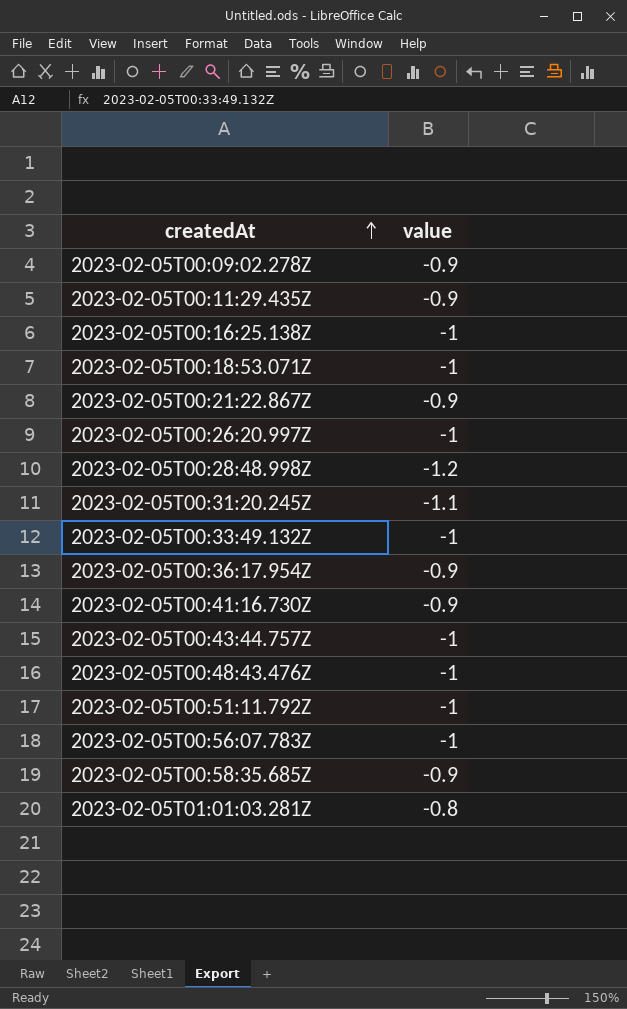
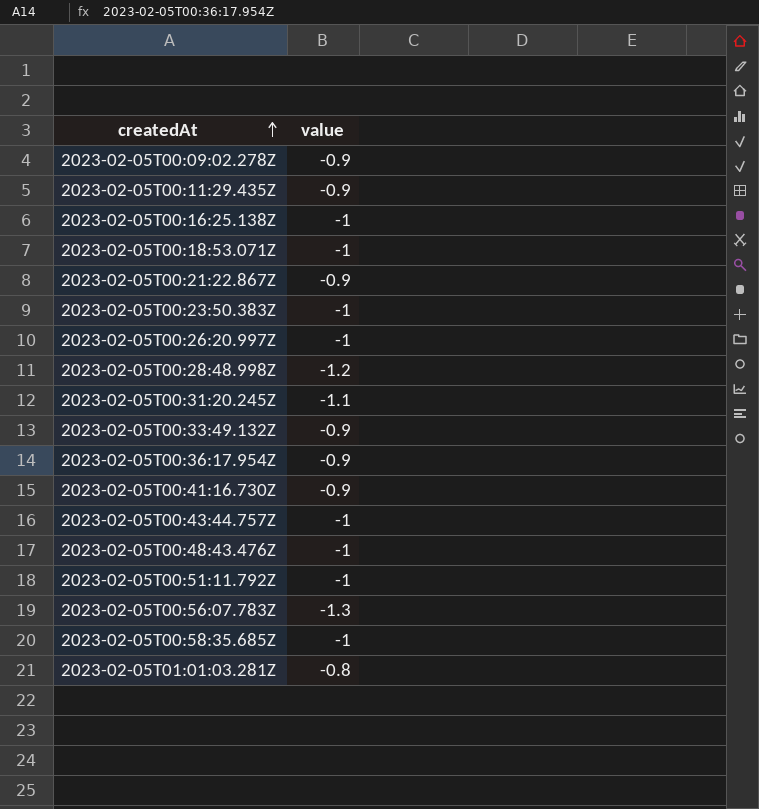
row 2023-02-05T00:23:50.383Z: none -> -1
2023-02-05T00:33:49.132Z | value: -1 -> -0.9
2023-02-05T00:56:07.783Z | value: -1 -> -1.3
2023-02-05T00:58:35.685Z | value: -0.9 -> -1

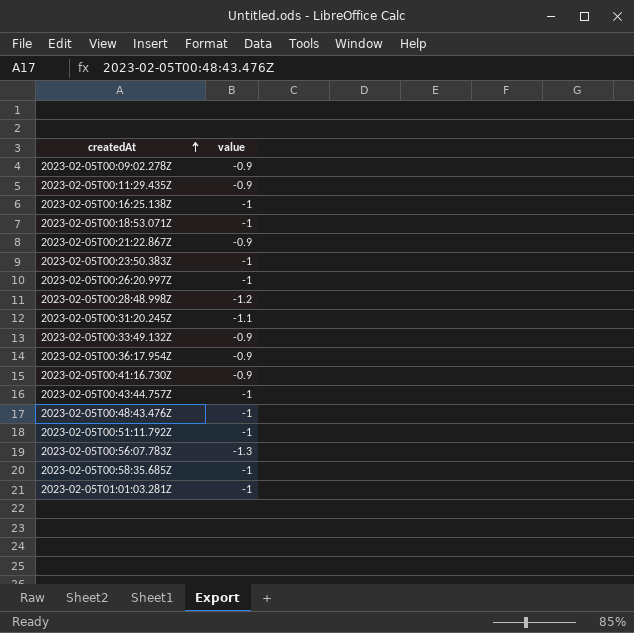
2023-02-05T01:01:03.281Z | value: -0.8 -> -1

